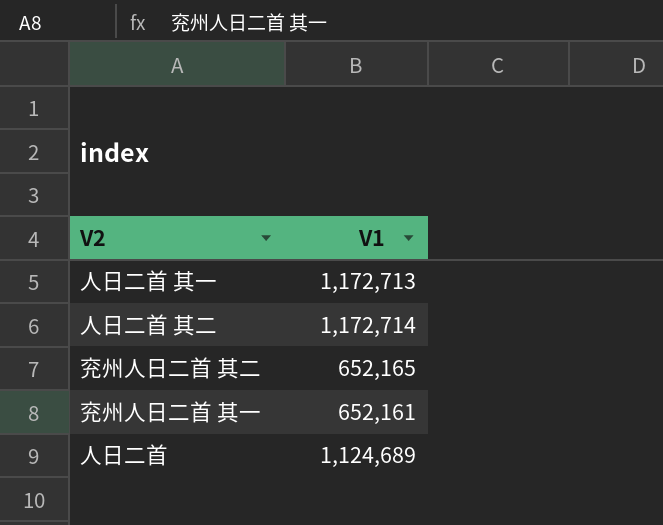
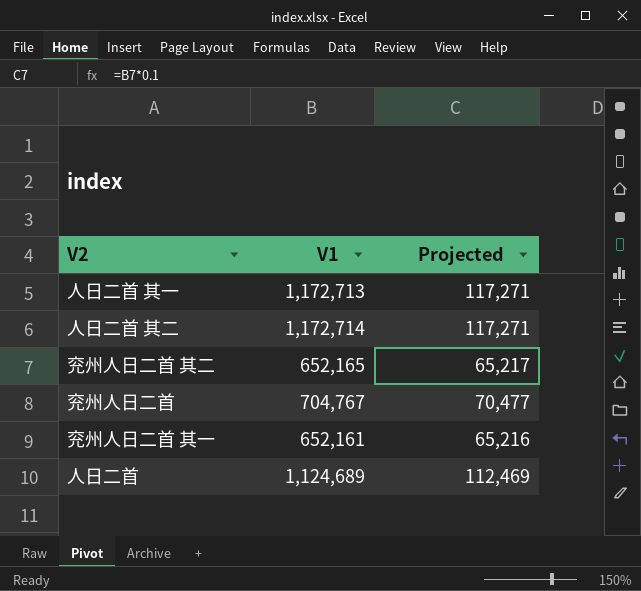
column Projected | formula: none -> [V1] * 0.1
row 兖州人日二首: none -> 704,767 | 70,477

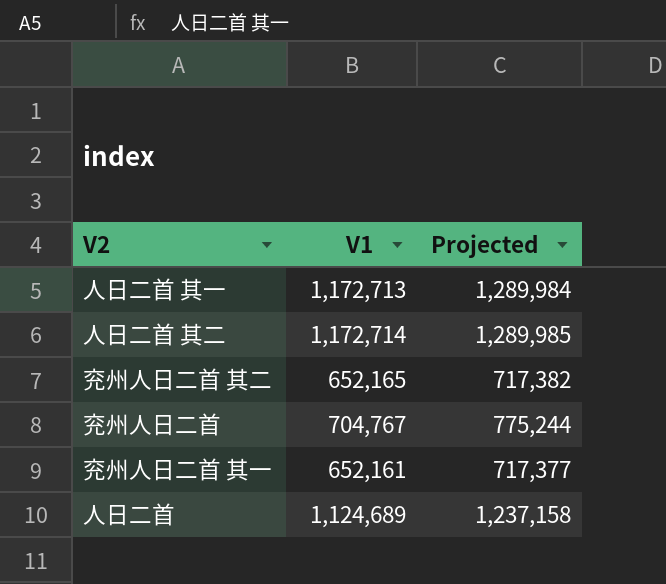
column Projected | formula: [V1] * 0.1 -> [V1] * 1.1

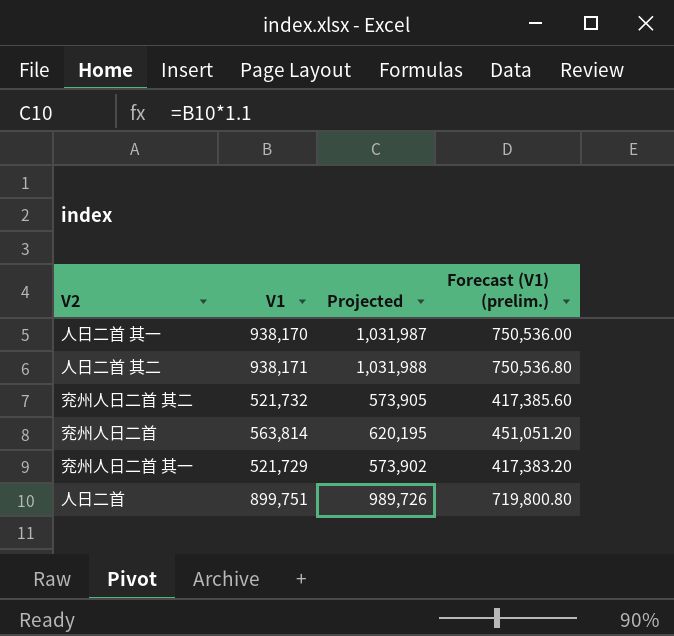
column Forecast (V1) (prelim.) | formula: none -> [V1] * 0.8
人日二首 其一 | V1: 1,172,713 -> 938,170
人日二首 其一 | Projected: 1,289,984 -> 1,031,987
人日二首 其二 | V1: 1,172,714 -> 938,171
人日二首 其二 | Projected: 1,289,985 -> 1,031,988
兖州人日二首 其二 | V1: 652,165 -> 521,732
兖州人日二首 其二 | Projected: 717,382 -> 573,905
兖州人日二首 | V1: 704,767 -> 563,814
兖州人日二首 | Projected: 775,244 -> 620,195
兖州人日二首 其一 | V1: 652,161 -> 521,729
兖州人日二首 其一 | Projected: 717,377 -> 573,902
人日二首 | V1: 1,124,689 -> 899,751
人日二首 | Projected: 1,237,158 -> 989,726

